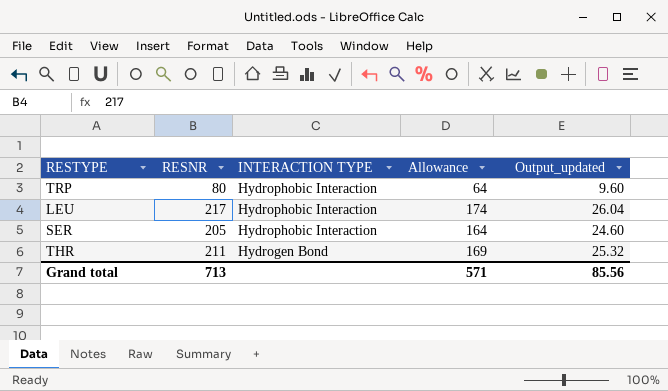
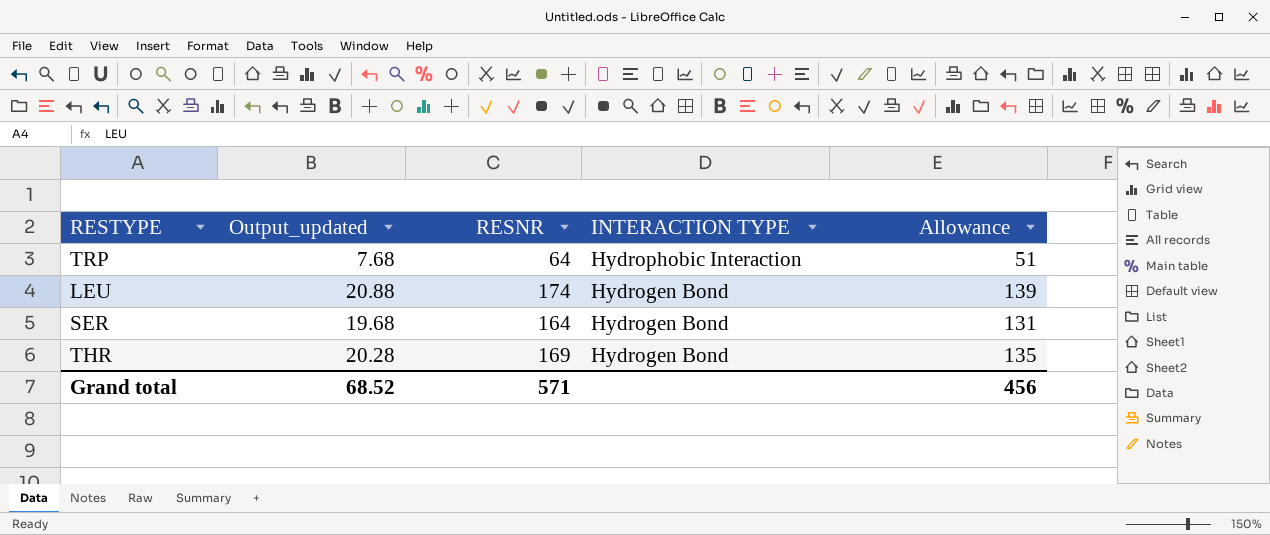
column Output_updated | position: 5 -> 2
TRP | Output_updated: 9.60 -> 7.68
TRP | RESNR: 80 -> 64
TRP | Allowance: 64 -> 51
LEU | Output_updated: 26.04 -> 20.88
LEU | RESNR: 217 -> 174
LEU | INTERACTION TYPE: Hydrophobic Interaction -> Hydrogen Bond
LEU | Allowance: 174 -> 139
SER | Output_updated: 24.60 -> 19.68
SER | RESNR: 205 -> 164
SER | INTERACTION TYPE: Hydrophobic Interaction -> Hydrogen Bond
SER | Allowance: 164 -> 131
THR | Output_updated: 25.32 -> 20.28
THR | RESNR: 211 -> 169
THR | Allowance: 169 -> 135
Grand total | Output_updated: 85.56 -> 68.52
Grand total | RESNR: 713 -> 571
Grand total | Allowance: 571 -> 456

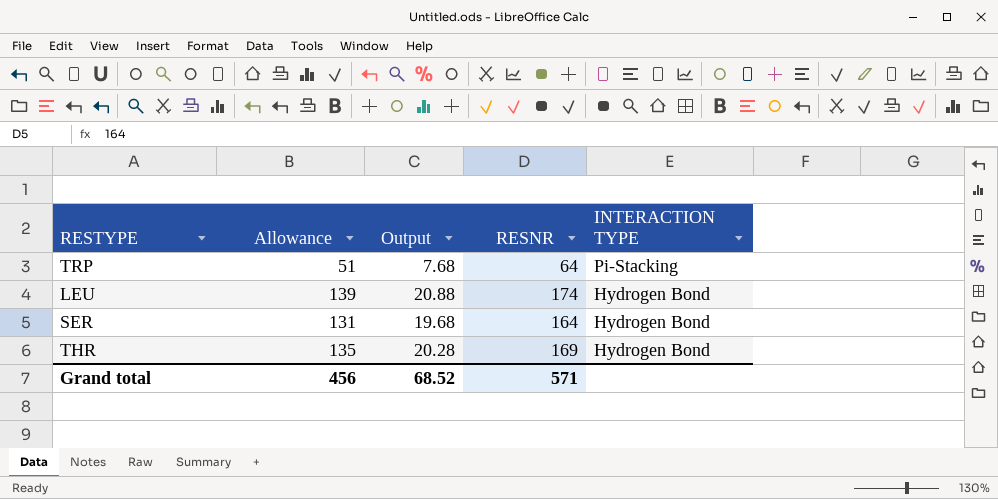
column Allowance | position: 5 -> 2
column name: Output_updated -> Output
TRP | INTERACTION TYPE: Hydrophobic Interaction -> Pi-Stacking

